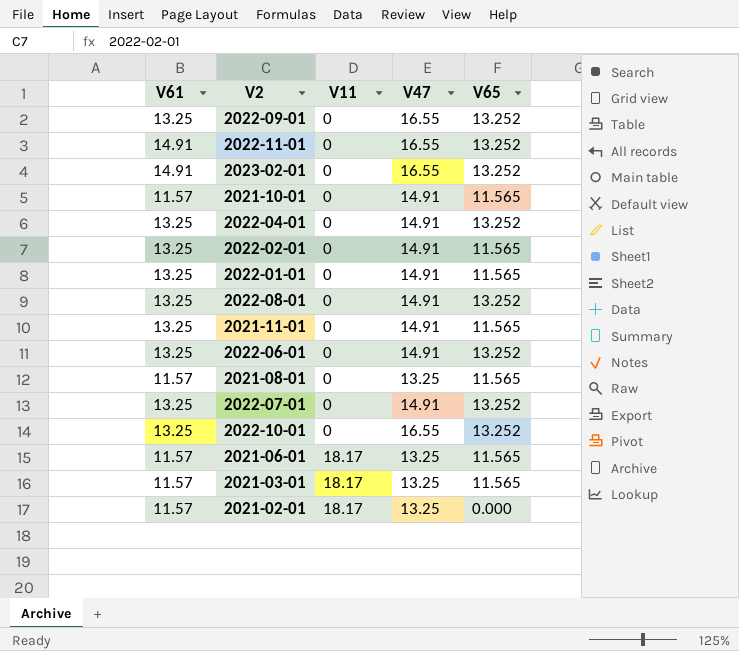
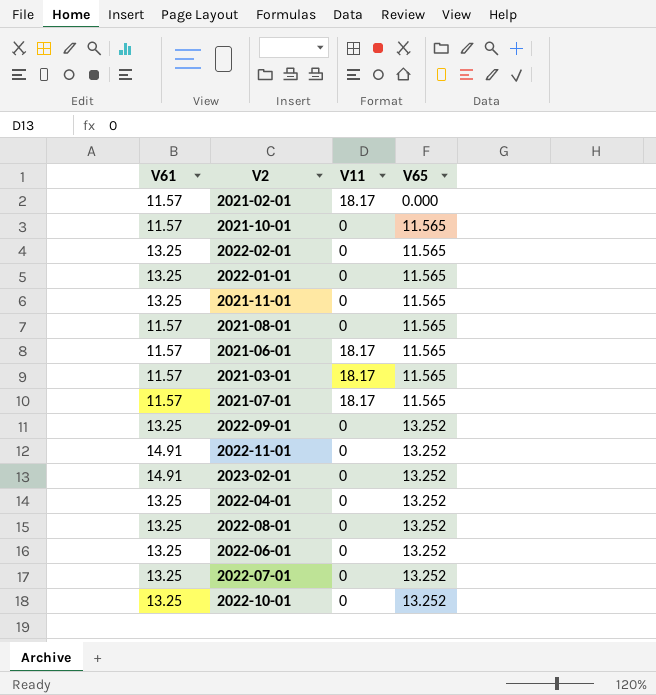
row order: V11 ascending -> V65 ascending
column V47 | position: 4 -> none
row 2021-07-01: none -> 11.57 | 18.17 | 11.565

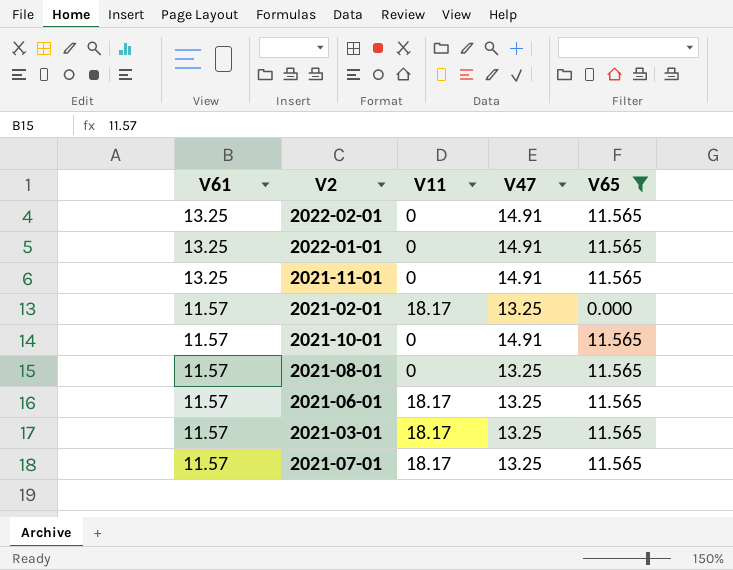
filter: none -> V65 != 13.252
row order: V65 ascending -> V61 descending
column V47 | position: none -> 4

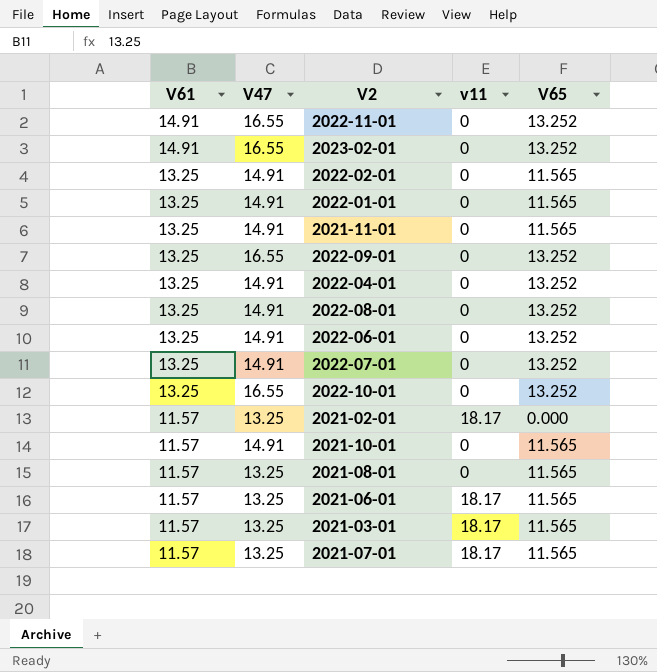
filter: V65 != 13.252 -> none
column V47 | position: 4 -> 2
column name: V11 -> v11

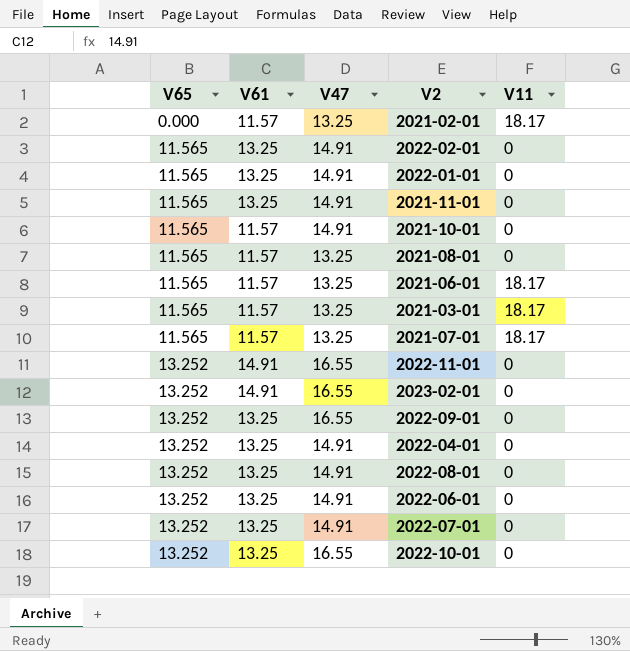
row order: V61 descending -> V65 ascending
column V65 | position: 5 -> 1
column name: v11 -> V11

